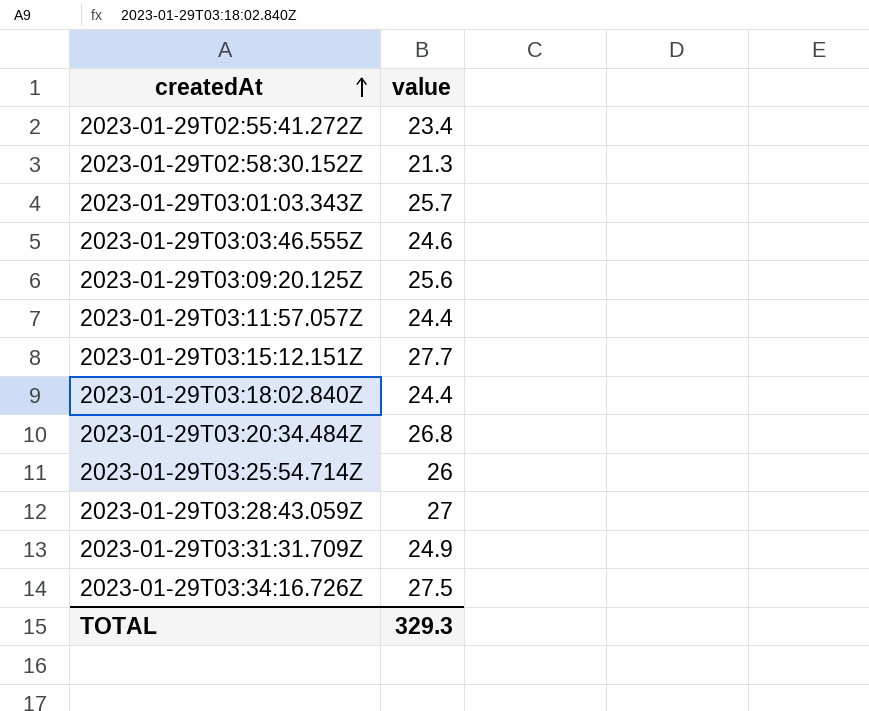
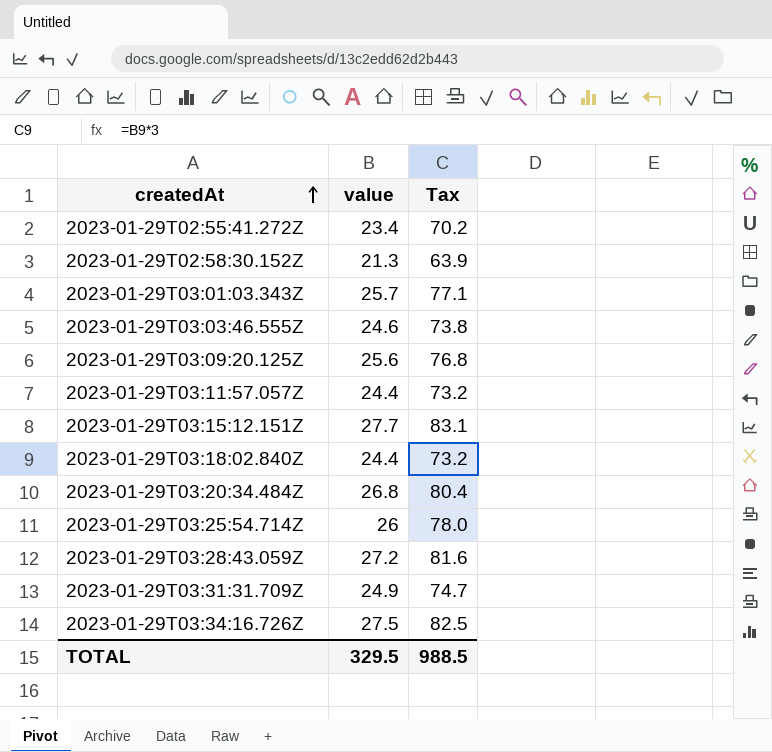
column Tax | formula: none -> [value] * 3
2023-01-29T03:28:43.059Z | value: 27 -> 27.2
TOTAL | value: 329.3 -> 329.5

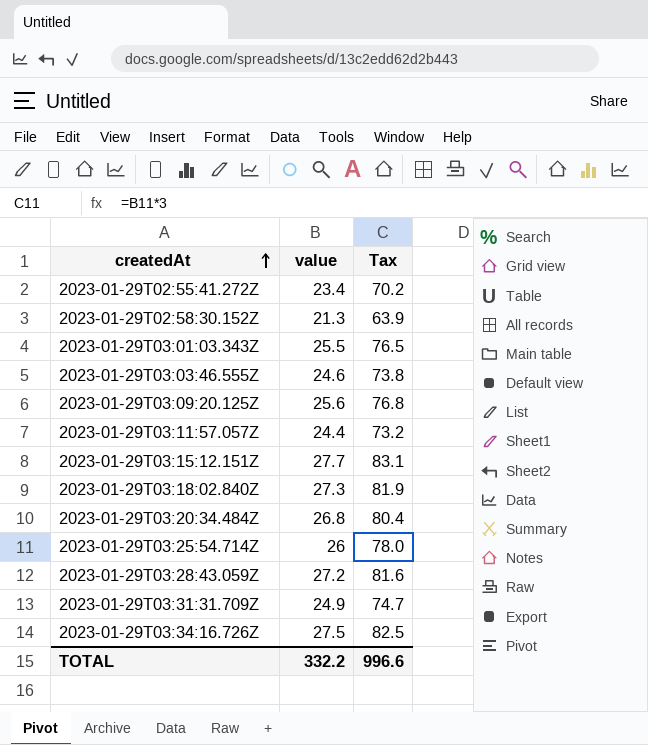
2023-01-29T03:01:03.343Z | value: 25.7 -> 25.5
2023-01-29T03:01:03.343Z | Tax: 77.1 -> 76.5
2023-01-29T03:18:02.840Z | value: 24.4 -> 27.3
2023-01-29T03:18:02.840Z | Tax: 73.2 -> 81.9
TOTAL | value: 329.5 -> 332.2
TOTAL | Tax: 988.5 -> 996.6

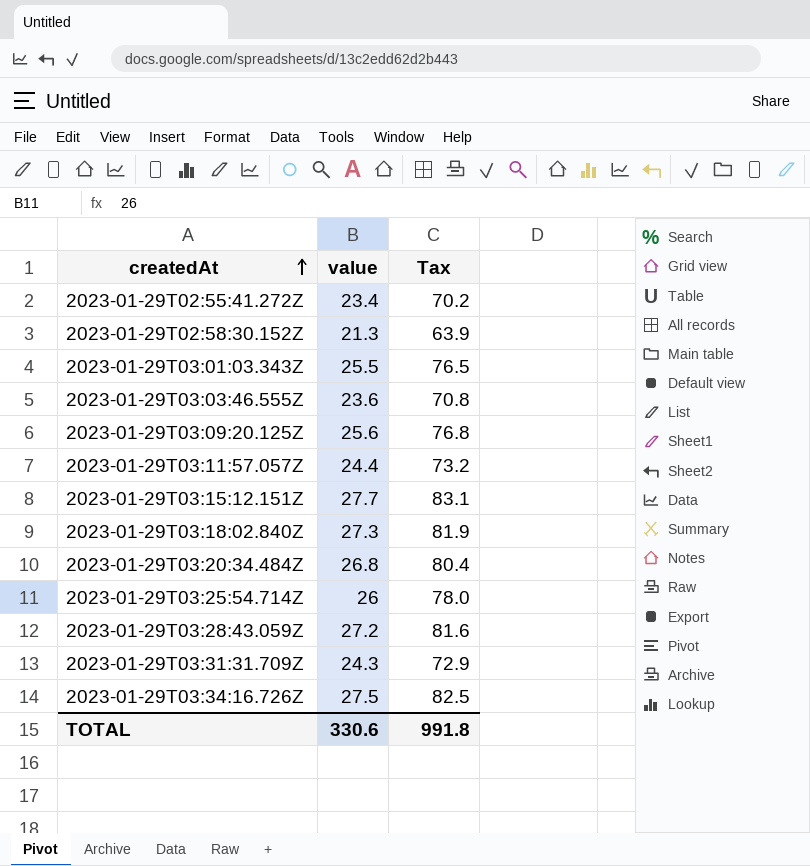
2023-01-29T03:03:46.555Z | value: 24.6 -> 23.6
2023-01-29T03:03:46.555Z | Tax: 73.8 -> 70.8
2023-01-29T03:31:31.709Z | value: 24.9 -> 24.3
2023-01-29T03:31:31.709Z | Tax: 74.7 -> 72.9
TOTAL | value: 332.2 -> 330.6
TOTAL | Tax: 996.6 -> 991.8

